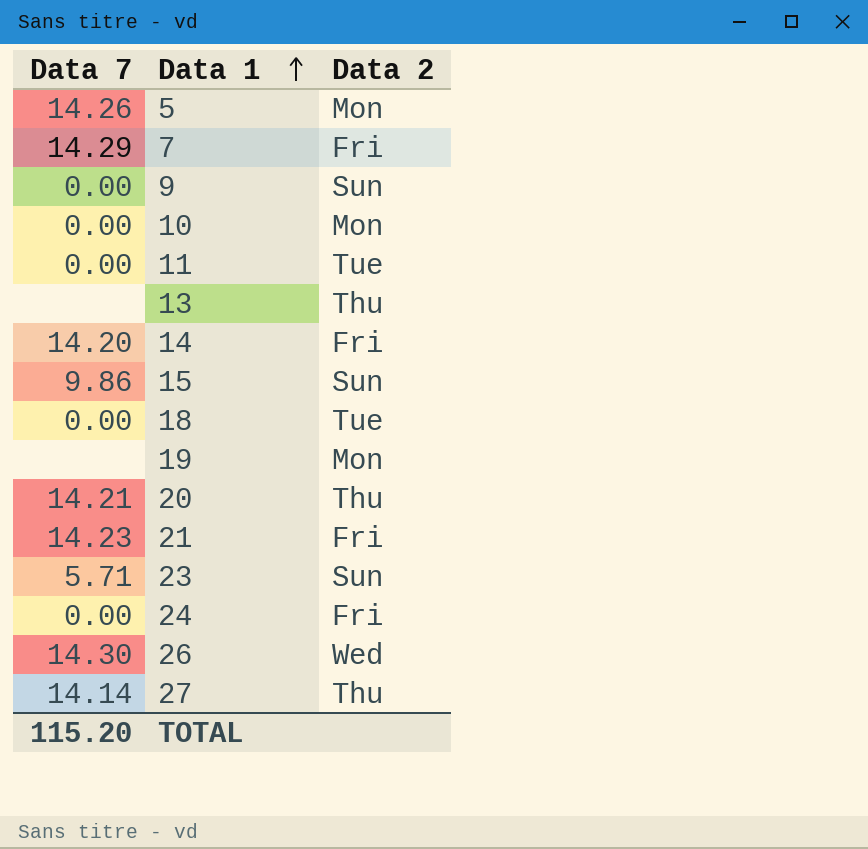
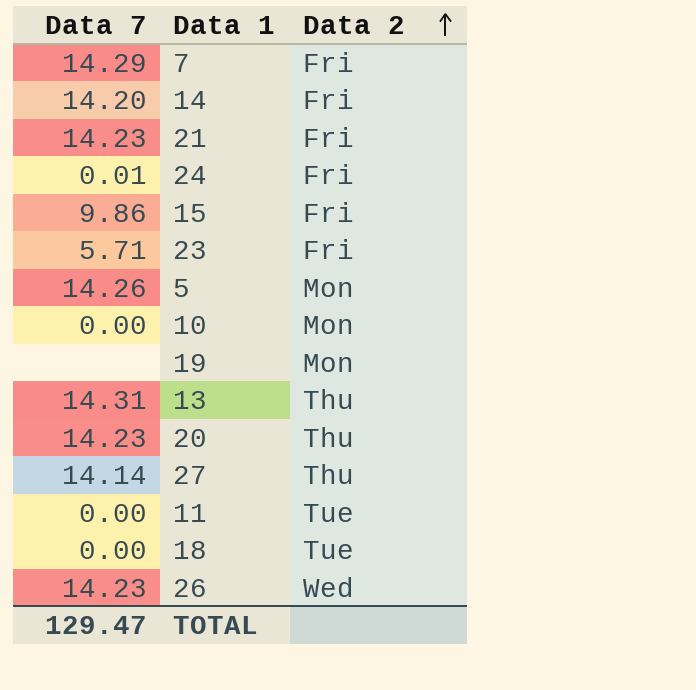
row order: Data 1 ascending -> Data 2 ascending
row 9: 0.00 | Sun -> none
24 | Data 7: 0.00 -> 0.01
15 | Data 2: Sun -> Fri
23 | Data 2: Sun -> Fri
13 | Data 7: none -> 14.31
20 | Data 7: 14.21 -> 14.23
26 | Data 7: 14.30 -> 14.23
TOTAL | Data 7: 115.20 -> 129.47

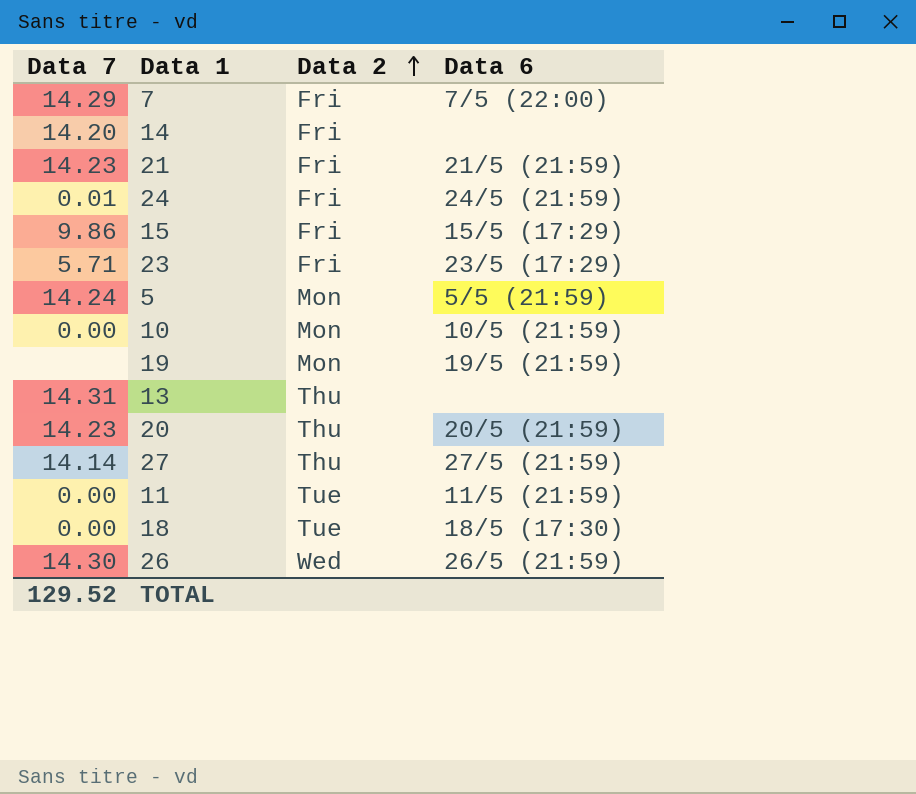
column Data 6 | position: none -> 4
5 | Data 7: 14.26 -> 14.24
26 | Data 7: 14.23 -> 14.30
TOTAL | Data 7: 129.47 -> 129.52

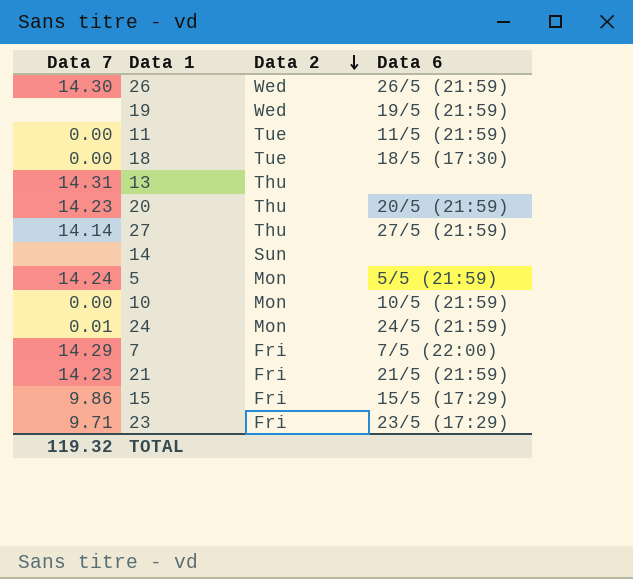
row order: Data 2 ascending -> Data 2 descending
19 | Data 2: Mon -> Wed
14 | Data 7: 14.20 -> none
14 | Data 2: Fri -> Sun
24 | Data 2: Fri -> Mon
23 | Data 7: 5.71 -> 9.71
TOTAL | Data 7: 129.52 -> 119.32

